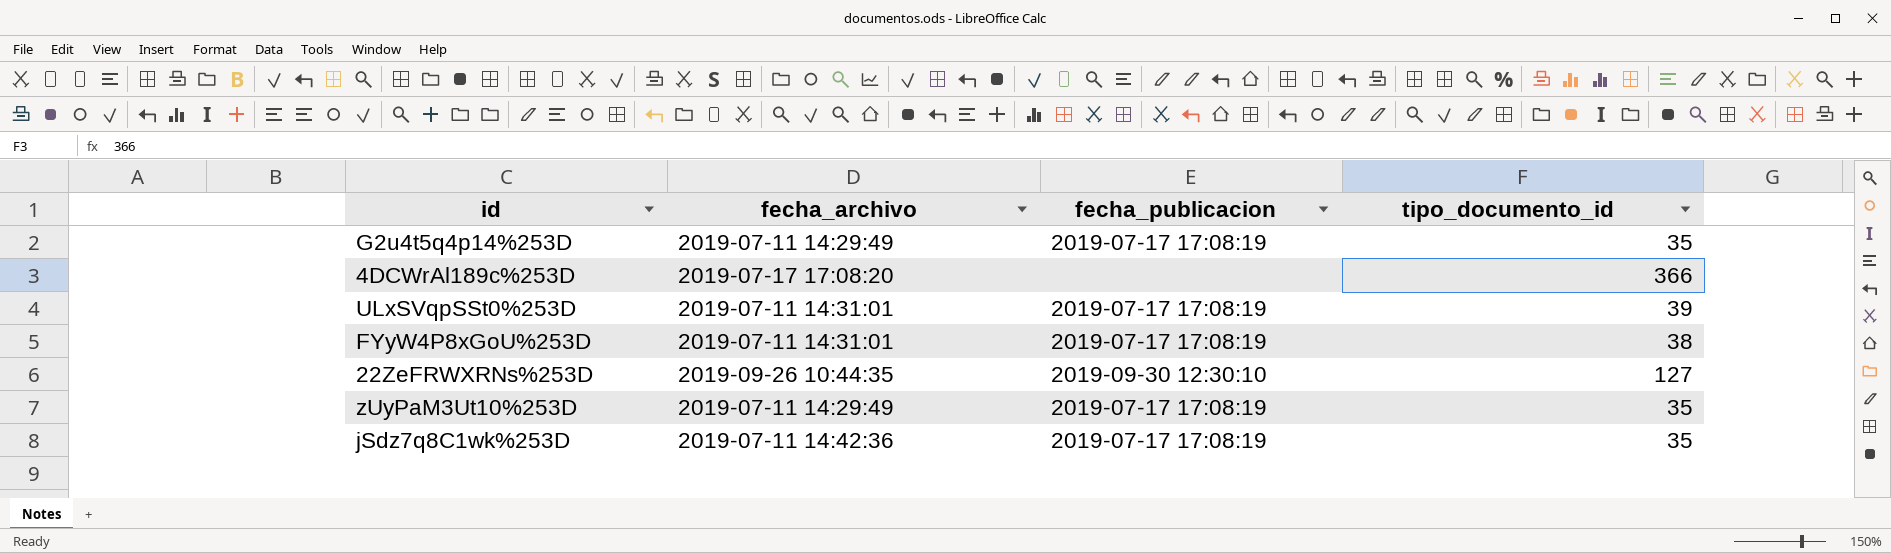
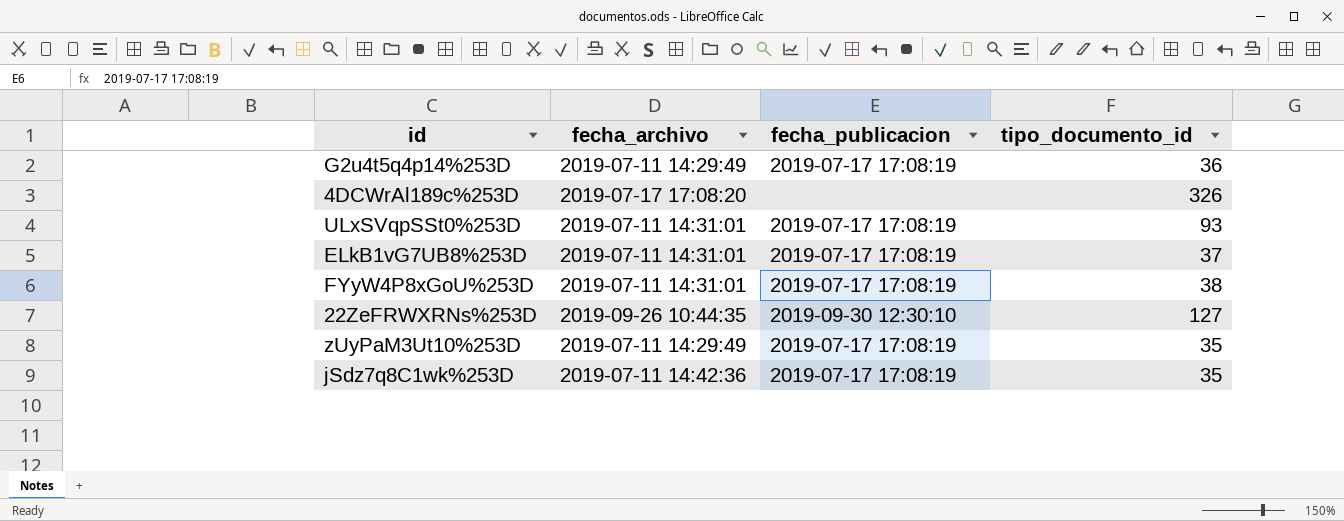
G2u4t5q4p14%253D | tipo_documento_id: 35 -> 36
4DCWrAl189c%253D | tipo_documento_id: 366 -> 326
ULxSVqpSSt0%253D | tipo_documento_id: 39 -> 93
row ELkB1vG7UB8%253D: none -> 2019-07-11 14:31:01 | 2019-07-17 17:08:19 | 37

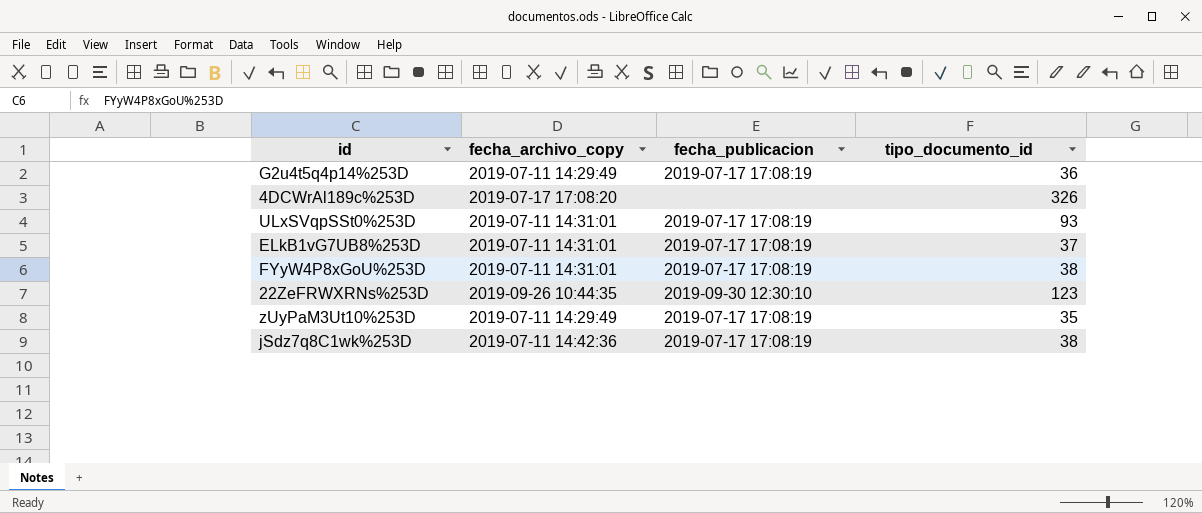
column name: fecha_archivo -> fecha_archivo_copy
22ZeFRWXRNs%253D | tipo_documento_id: 127 -> 123
jSdz7q8C1wk%253D | tipo_documento_id: 35 -> 38

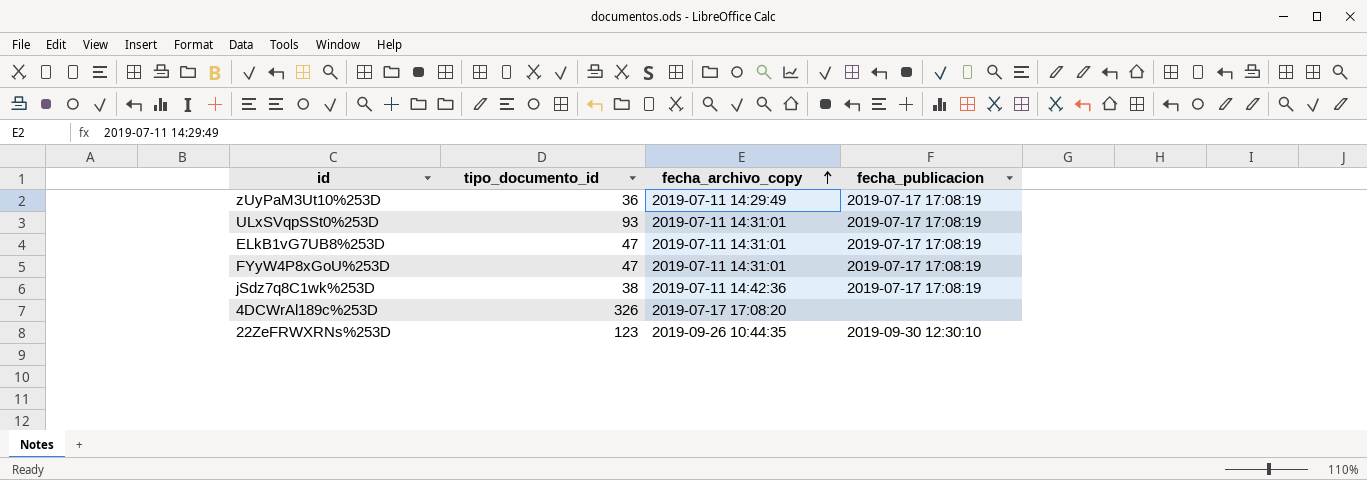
row order: none -> fecha_archivo_copy ascending
column tipo_documento_id | position: 4 -> 2
row G2u4t5q4p14%253D: 2019-07-11 14:29:49 | 2019-07-17 17:08:19 | 36 -> none
zUyPaM3Ut10%253D | tipo_documento_id: 35 -> 36
ELkB1vG7UB8%253D | tipo_documento_id: 37 -> 47
FYyW4P8xGoU%253D | tipo_documento_id: 38 -> 47

